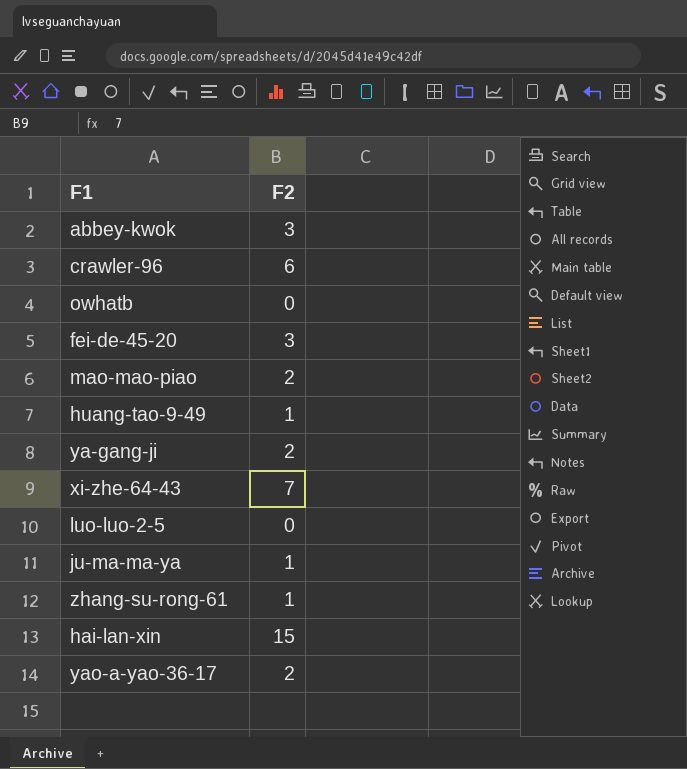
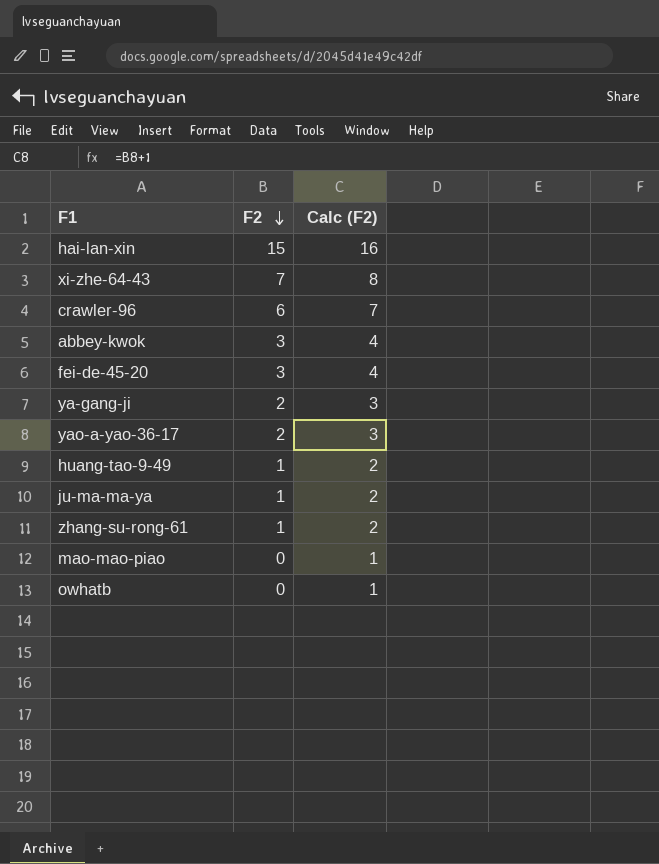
row order: none -> F2 descending
column Calc (F2) | formula: none -> [F2] + 1
row luo-luo-2-5: 0 -> none
mao-mao-piao | F2: 2 -> 0

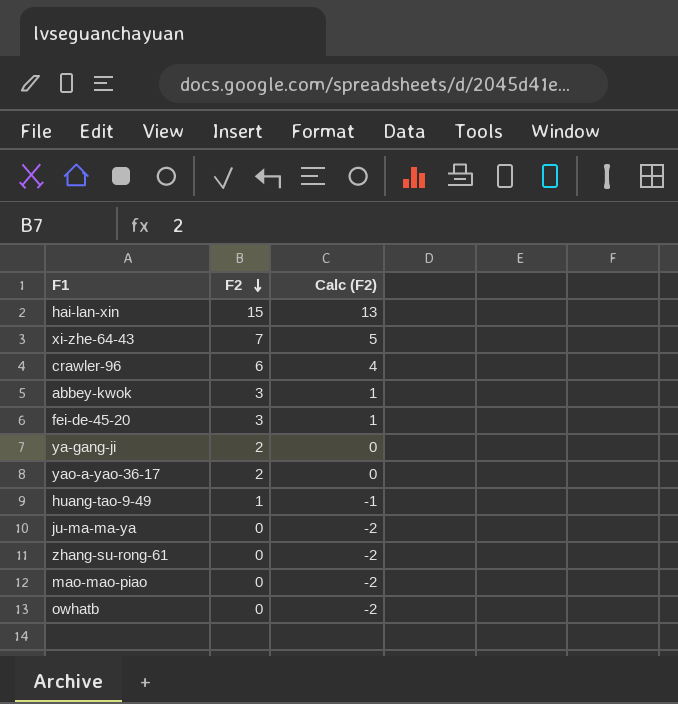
column Calc (F2) | formula: [F2] + 1 -> [F2] - 2
ju-ma-ma-ya | F2: 1 -> 0
zhang-su-rong-61 | F2: 1 -> 0

